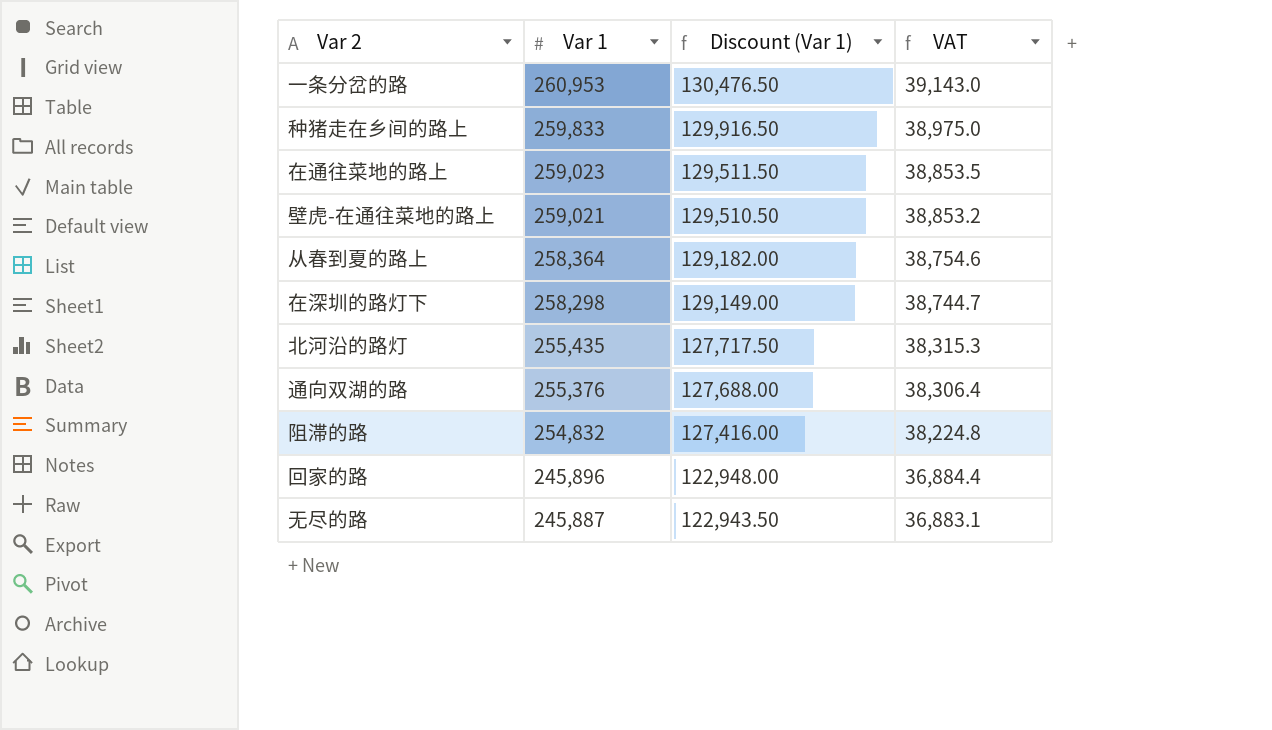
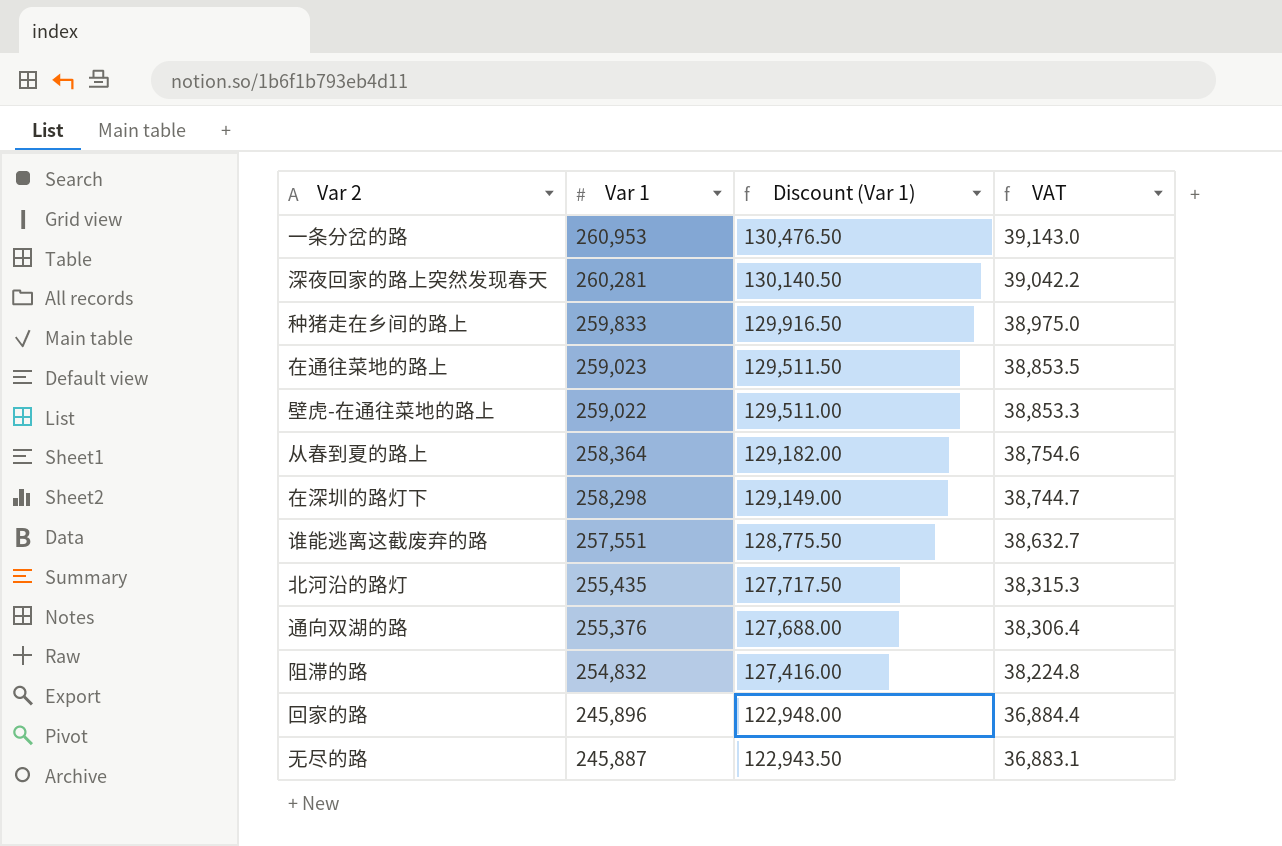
row 深夜回家的路上突然发现春天: none -> 260,281 | 130,140.50 | 39,042.2
壁虎-在通往菜地的路上 | Var 1: 259,021 -> 259,022
壁虎-在通往菜地的路上 | Discount (Var 1): 129,510.50 -> 129,511.00
壁虎-在通往菜地的路上 | VAT: 38,853.2 -> 38,853.3
row 谁能逃离这截废弃的路: none -> 257,551 | 128,775.50 | 38,632.7

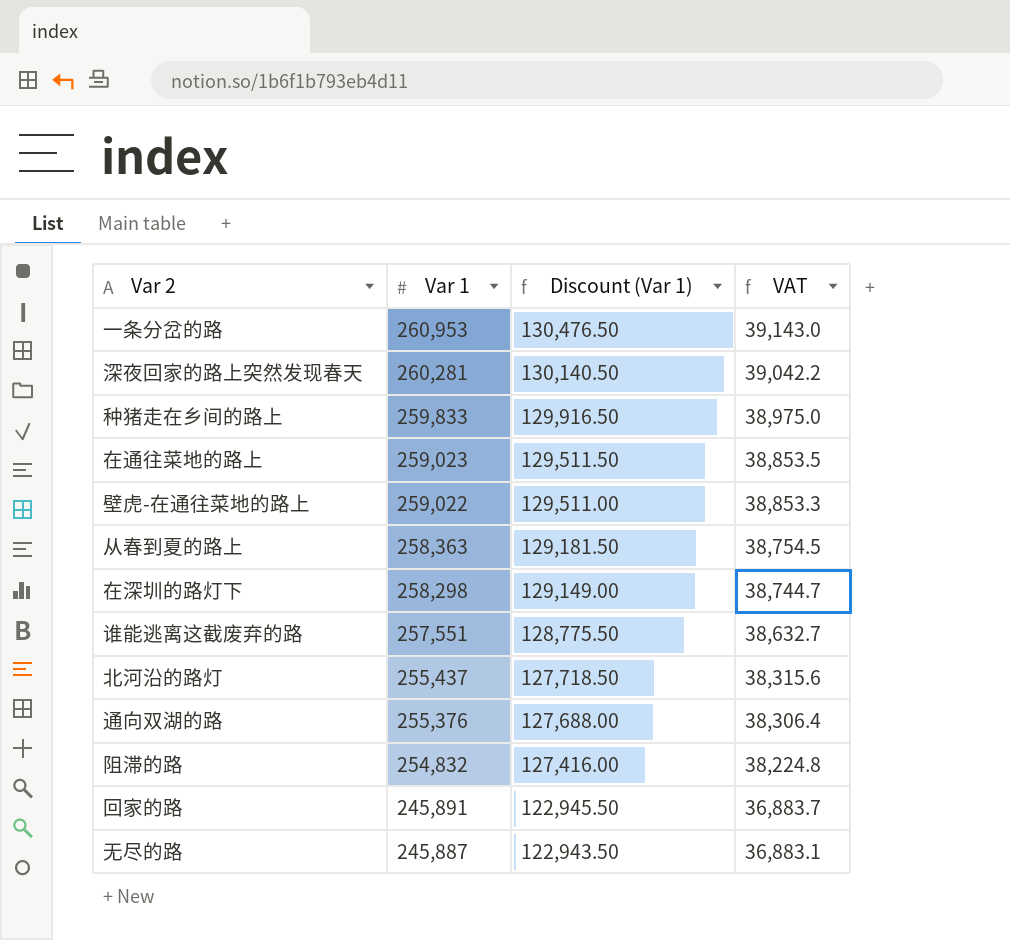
从春到夏的路上 | Var 1: 258,364 -> 258,363
从春到夏的路上 | Discount (Var 1): 129,182.00 -> 129,181.50
从春到夏的路上 | VAT: 38,754.6 -> 38,754.5
北河沿的路灯 | Var 1: 255,435 -> 255,437
北河沿的路灯 | Discount (Var 1): 127,717.50 -> 127,718.50
北河沿的路灯 | VAT: 38,315.3 -> 38,315.6
回家的路 | Var 1: 245,896 -> 245,891
回家的路 | Discount (Var 1): 122,948.00 -> 122,945.50
回家的路 | VAT: 36,884.4 -> 36,883.7

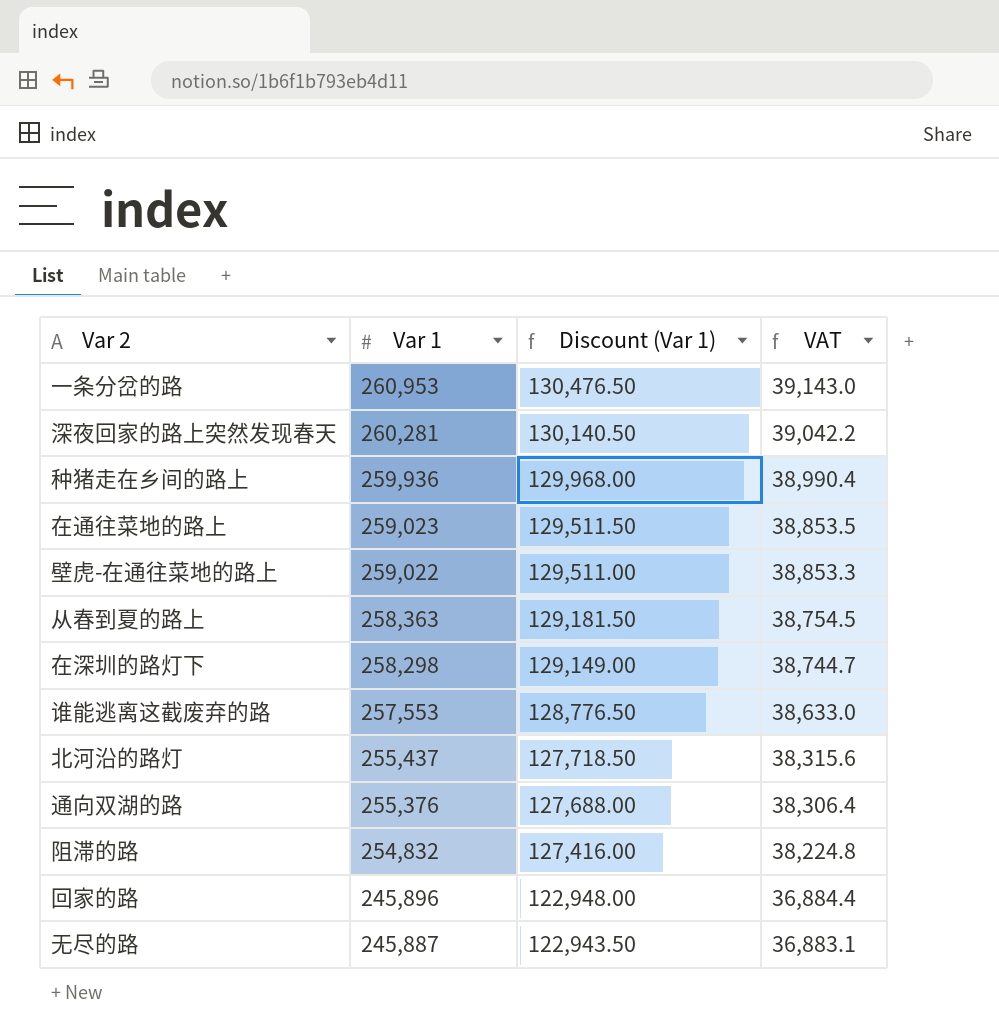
种猪走在乡间的路上 | Var 1: 259,833 -> 259,936
种猪走在乡间的路上 | Discount (Var 1): 129,916.50 -> 129,968.00
种猪走在乡间的路上 | VAT: 38,975.0 -> 38,990.4
谁能逃离这截废弃的路 | Var 1: 257,551 -> 257,553
谁能逃离这截废弃的路 | Discount (Var 1): 128,775.50 -> 128,776.50
谁能逃离这截废弃的路 | VAT: 38,632.7 -> 38,633.0
回家的路 | Var 1: 245,891 -> 245,896
回家的路 | Discount (Var 1): 122,945.50 -> 122,948.00
回家的路 | VAT: 36,883.7 -> 36,884.4

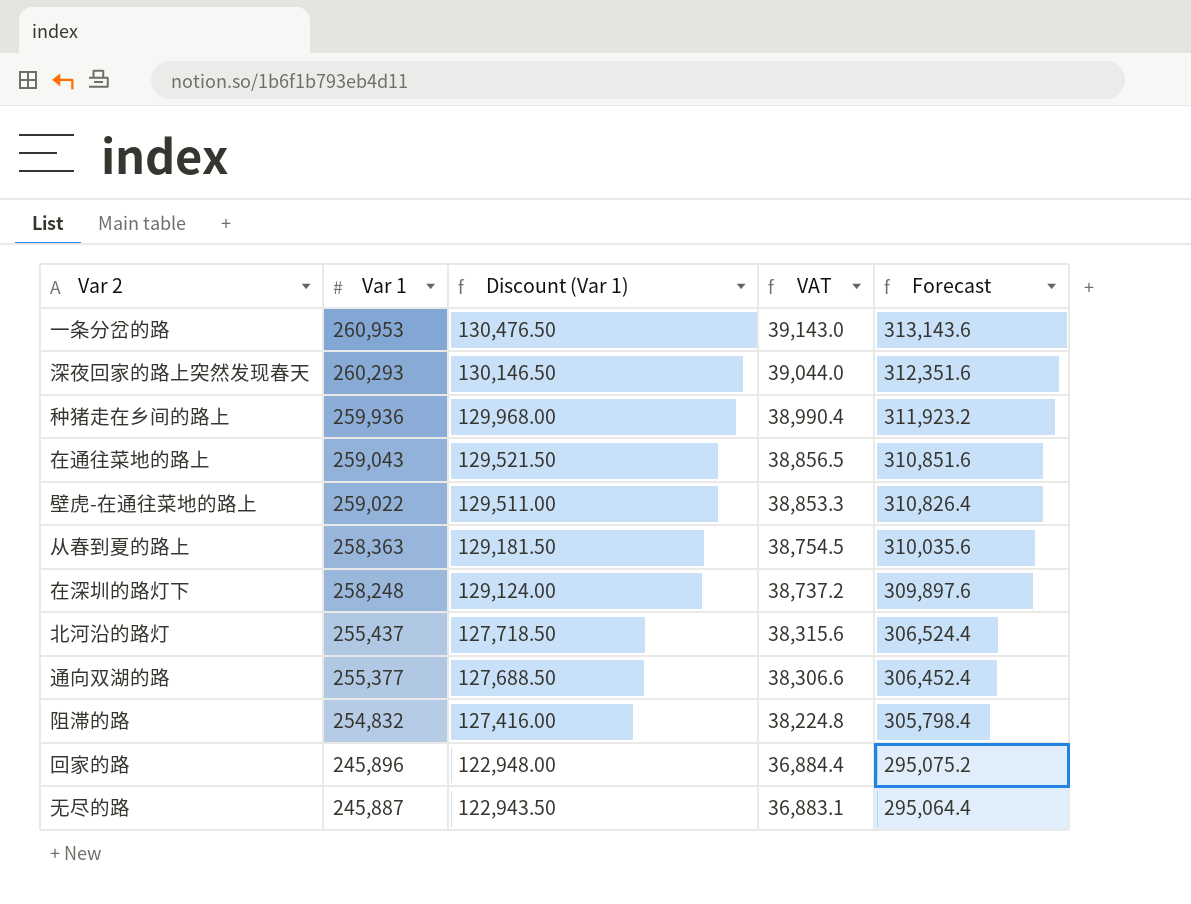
column Forecast | formula: none -> [Var 1] * 1.2
row 谁能逃离这截废弃的路: 257,553 | 128,776.50 | 38,633.0 -> none
深夜回家的路上突然发现春天 | Var 1: 260,281 -> 260,293
深夜回家的路上突然发现春天 | Discount (Var 1): 130,140.50 -> 130,146.50
深夜回家的路上突然发现春天 | VAT: 39,042.2 -> 39,044.0
在通往菜地的路上 | Var 1: 259,023 -> 259,043
在通往菜地的路上 | Discount (Var 1): 129,511.50 -> 129,521.50
在通往菜地的路上 | VAT: 38,853.5 -> 38,856.5
在深圳的路灯下 | Var 1: 258,298 -> 258,248
在深圳的路灯下 | Discount (Var 1): 129,149.00 -> 129,124.00
在深圳的路灯下 | VAT: 38,744.7 -> 38,737.2
通向双湖的路 | Var 1: 255,376 -> 255,377
通向双湖的路 | Discount (Var 1): 127,688.00 -> 127,688.50
通向双湖的路 | VAT: 38,306.4 -> 38,306.6

